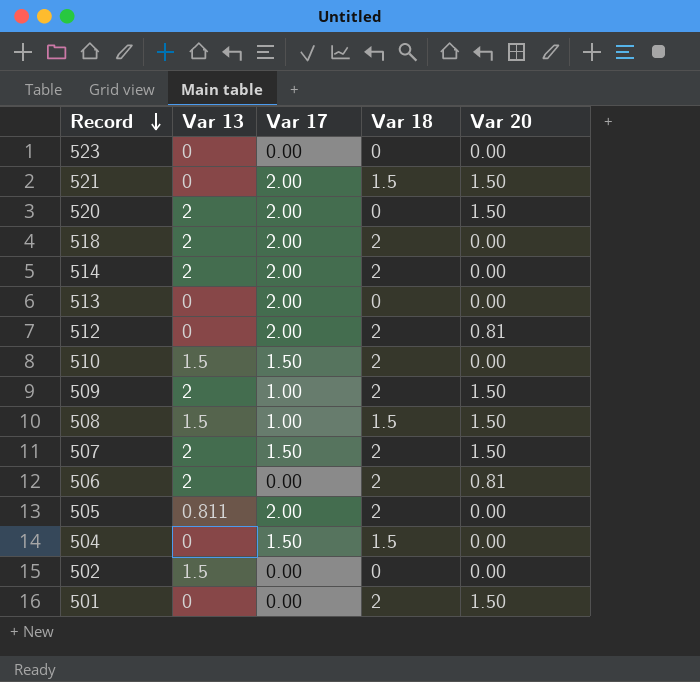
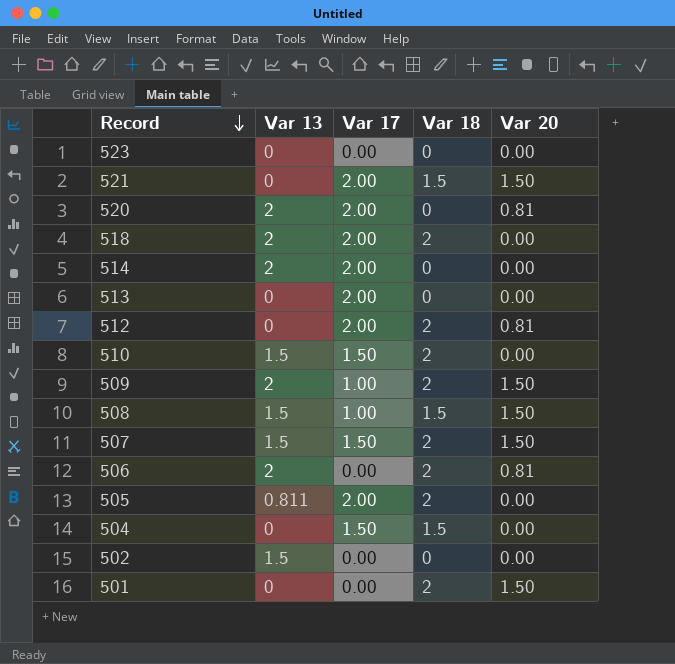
520 | Var 20: 1.50 -> 0.81
514 | Var 18: 2 -> 0
507 | Var 13: 2 -> 1.5

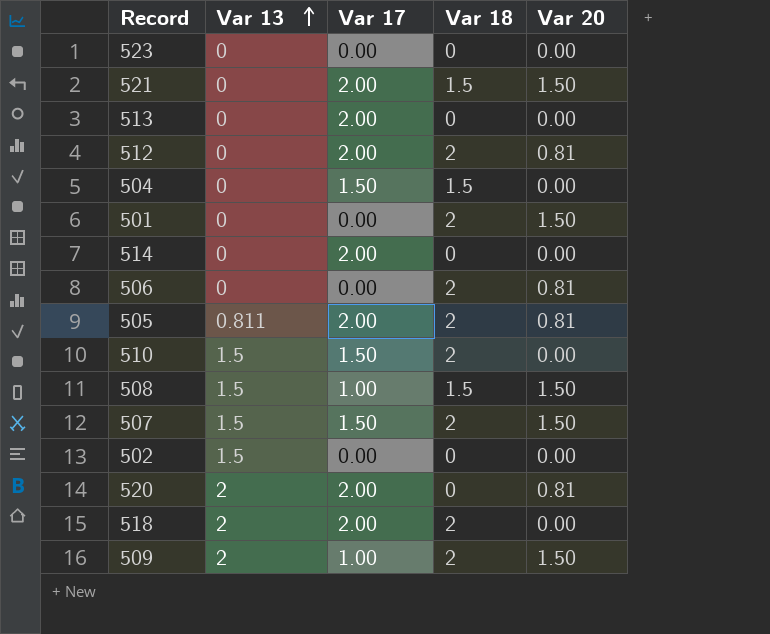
row order: Record descending -> Var 13 ascending
514 | Var 13: 2 -> 0
506 | Var 13: 2 -> 0
505 | Var 20: 0.00 -> 0.81

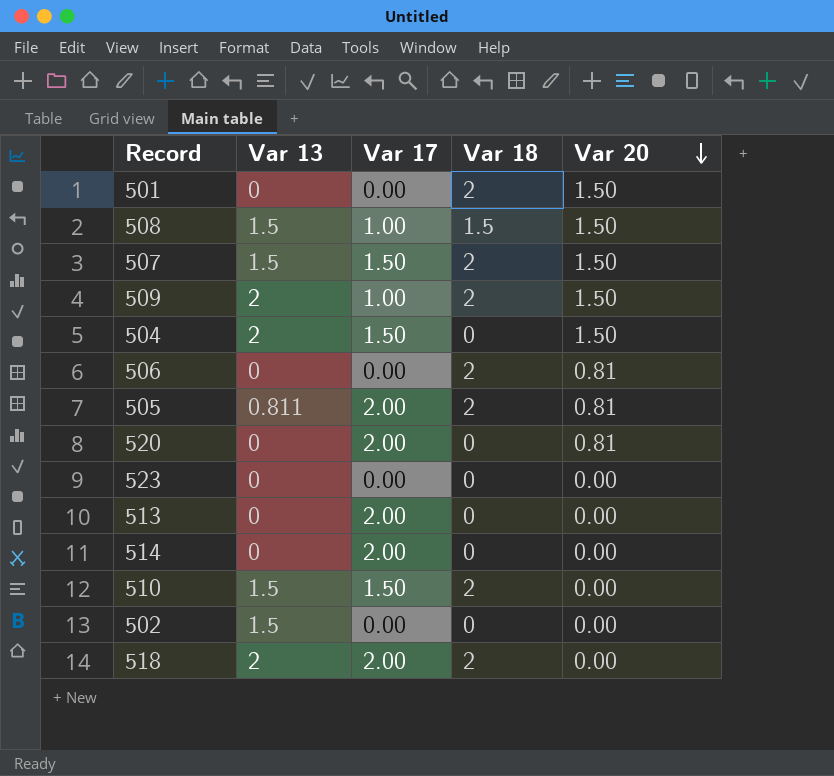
row order: Var 13 ascending -> Var 20 descending
row 521: 0 | 2.00 | 1.5 | 1.50 -> none
row 512: 0 | 2.00 | 2 | 0.81 -> none
504 | Var 13: 0 -> 2
504 | Var 18: 1.5 -> 0
504 | Var 20: 0.00 -> 1.50
520 | Var 13: 2 -> 0

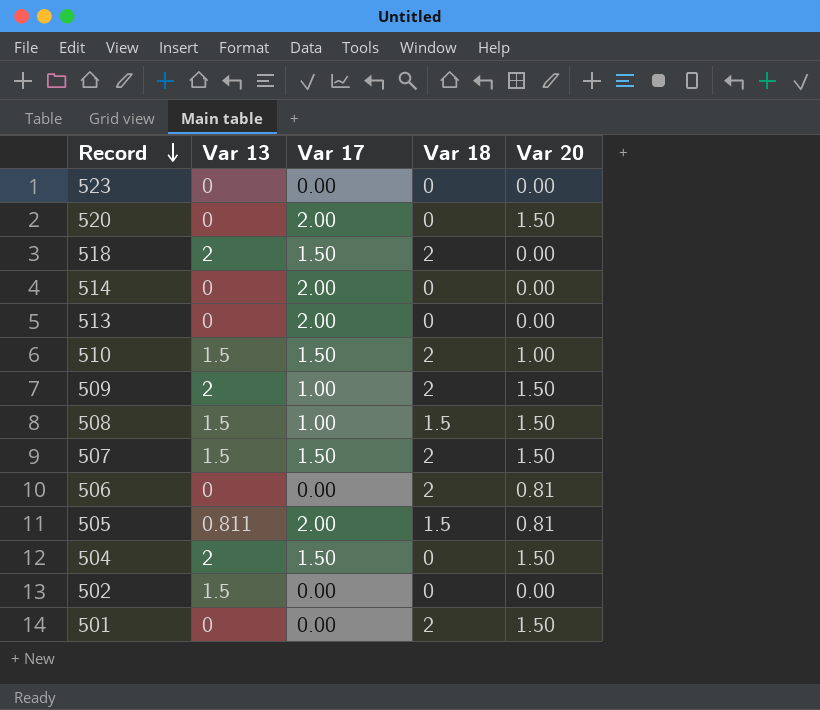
row order: Var 20 descending -> Record descending
520 | Var 20: 0.81 -> 1.50
518 | Var 17: 2.00 -> 1.50
510 | Var 20: 0.00 -> 1.00
505 | Var 18: 2 -> 1.5

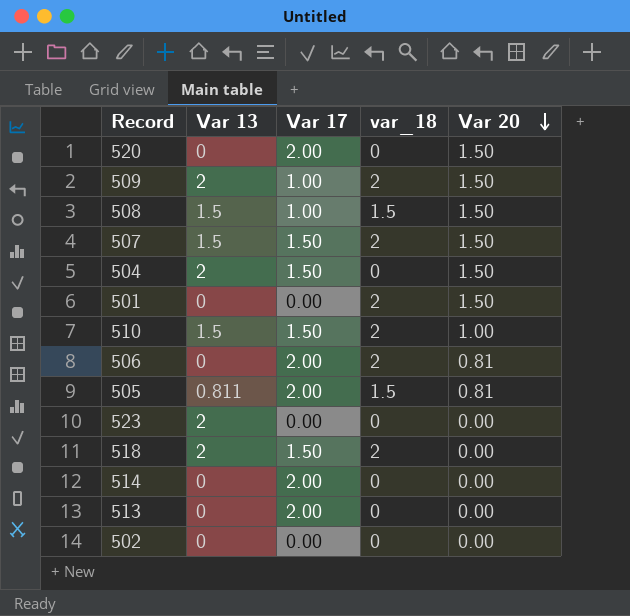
row order: Record descending -> Var 20 descending
column name: Var 18 -> var_18
506 | Var 17: 0.00 -> 2.00
523 | Var 13: 0 -> 2
502 | Var 13: 1.5 -> 0

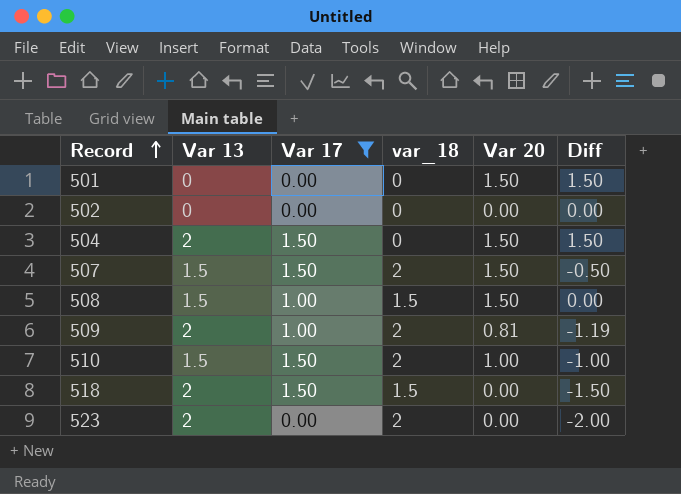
filter: none -> Var 17 != 2.00
row order: Var 20 descending -> Record ascending
column Diff | formula: none -> [Var 20] - [var_18]
501 | var_18: 2 -> 0
509 | Var 20: 1.50 -> 0.81
518 | var_18: 2 -> 1.5
523 | var_18: 0 -> 2

